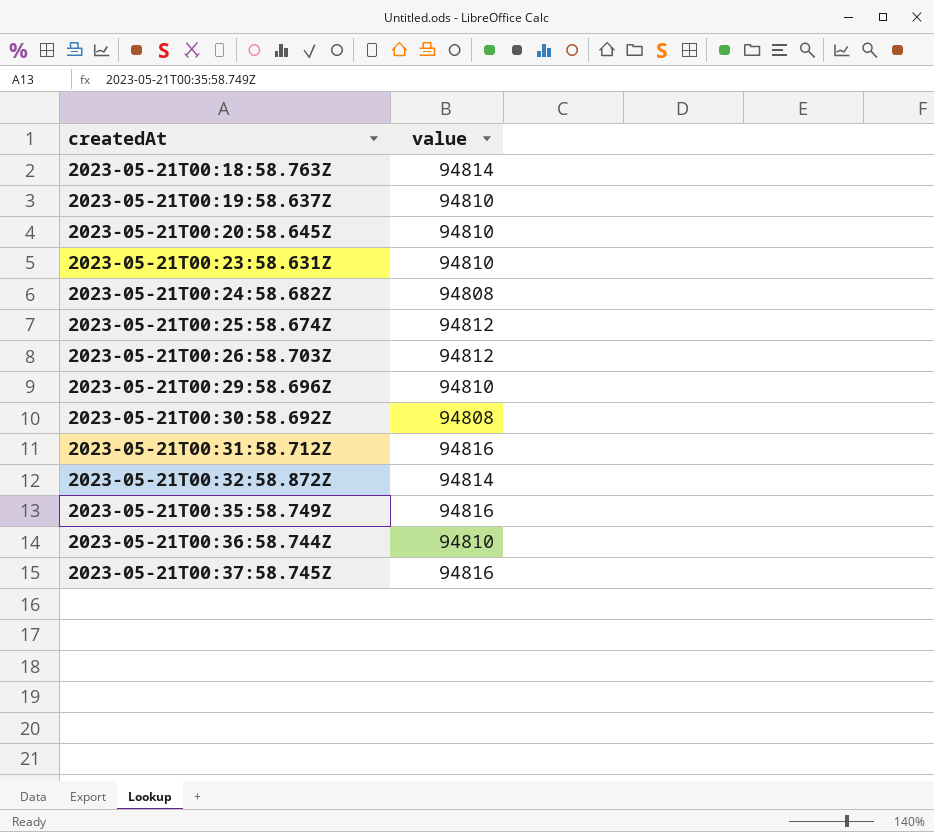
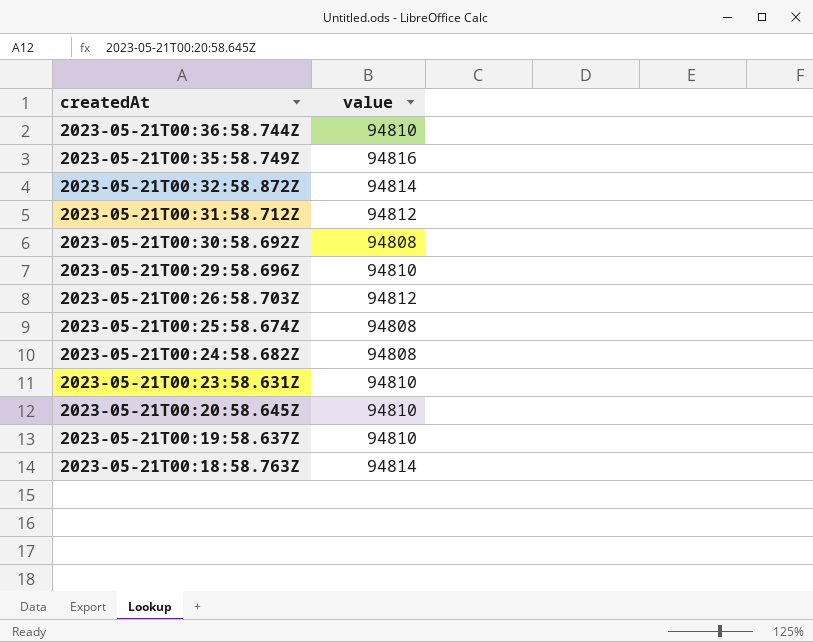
row order: createdAt ascending -> createdAt descending
row 2023-05-21T00:37:58.745Z: 94816 -> none
2023-05-21T00:31:58.712Z | value: 94816 -> 94812
2023-05-21T00:25:58.674Z | value: 94812 -> 94808

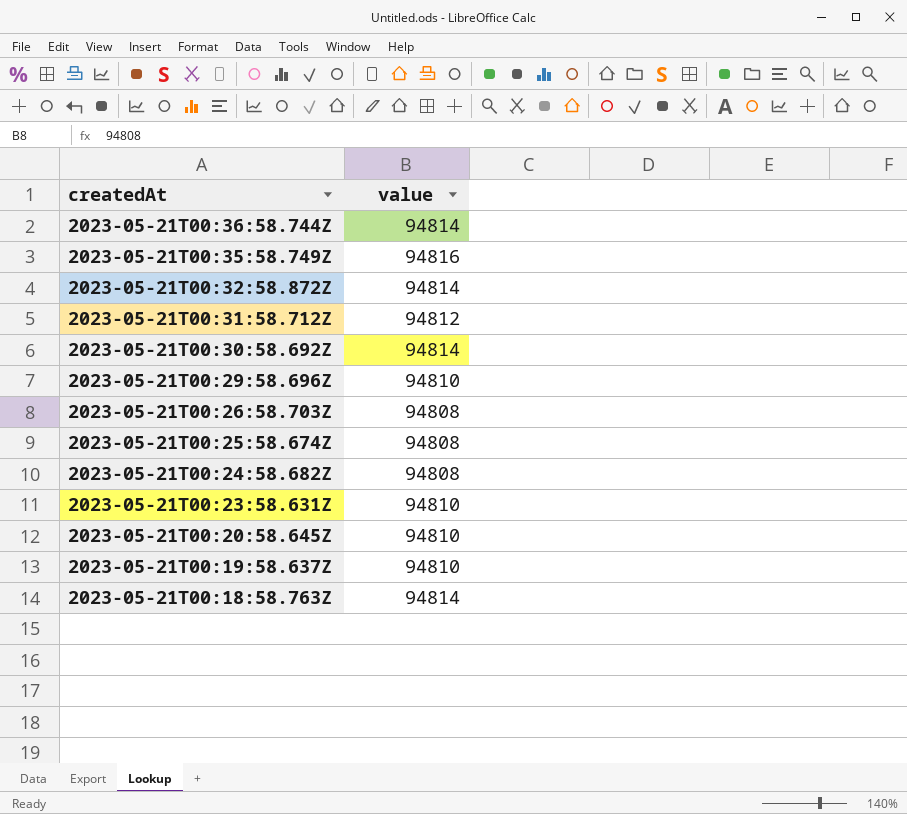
2023-05-21T00:36:58.744Z | value: 94810 -> 94814
2023-05-21T00:30:58.692Z | value: 94808 -> 94814
2023-05-21T00:26:58.703Z | value: 94812 -> 94808

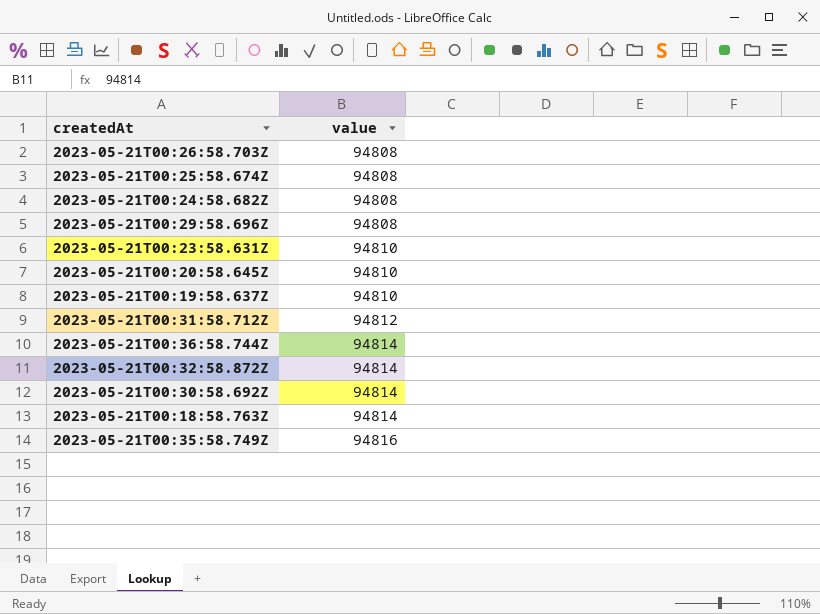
row order: createdAt descending -> value ascending
2023-05-21T00:29:58.696Z | value: 94810 -> 94808

